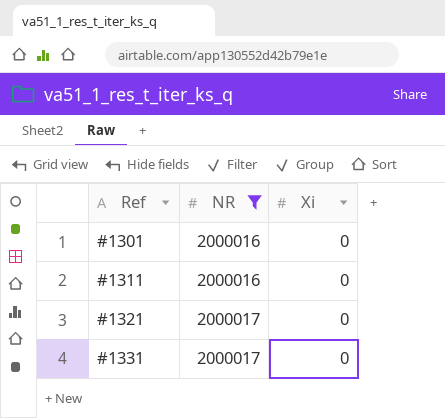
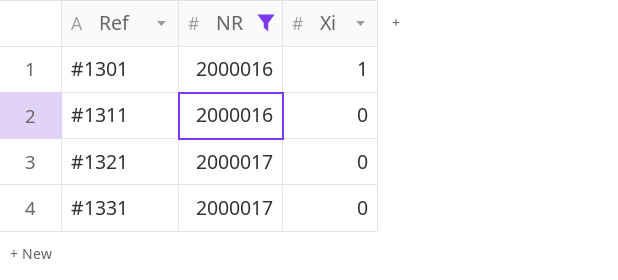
#1301 | Xi: 0 -> 1

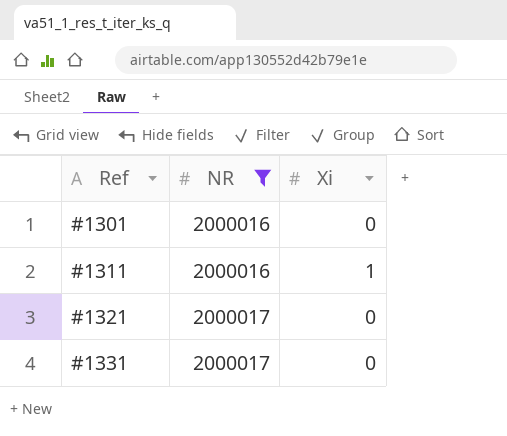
#1301 | Xi: 1 -> 0
#1311 | Xi: 0 -> 1

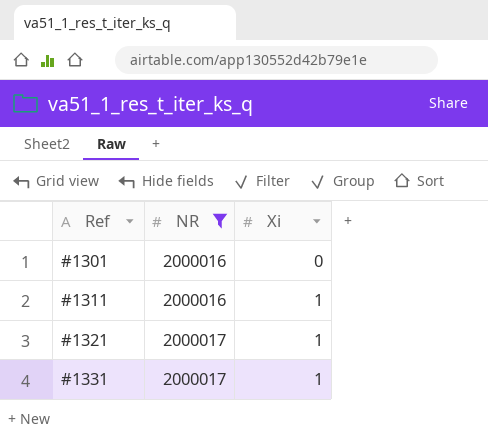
#1321 | Xi: 0 -> 1
#1331 | Xi: 0 -> 1

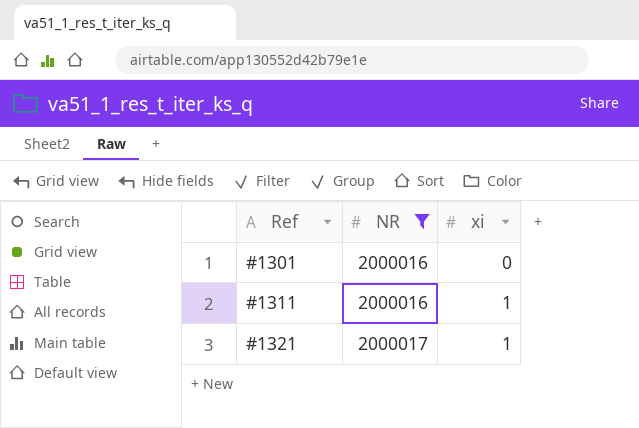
column name: Xi -> xi
row #1331: 2000017 | 1 -> none

